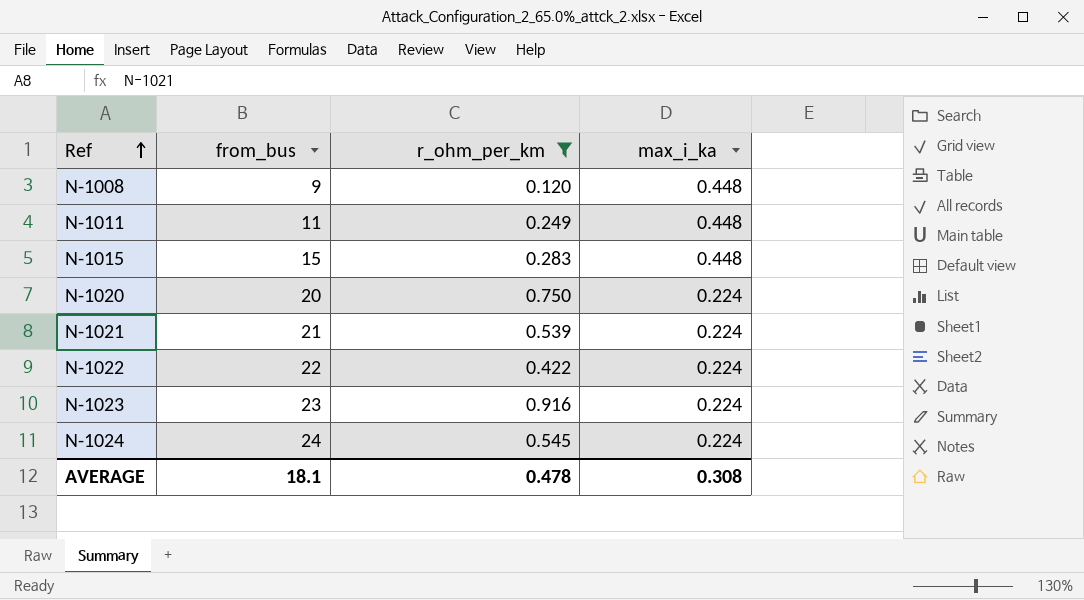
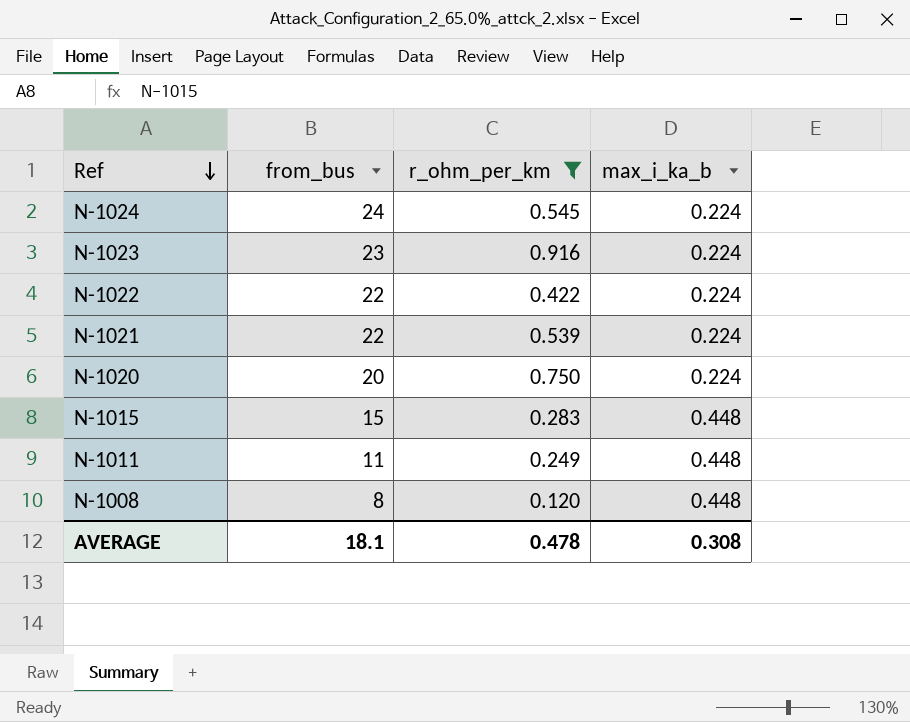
row order: Ref ascending -> Ref descending
column name: max_i_ka -> max_i_ka_b
N-1021 | from_bus: 21 -> 22
N-1008 | from_bus: 9 -> 8

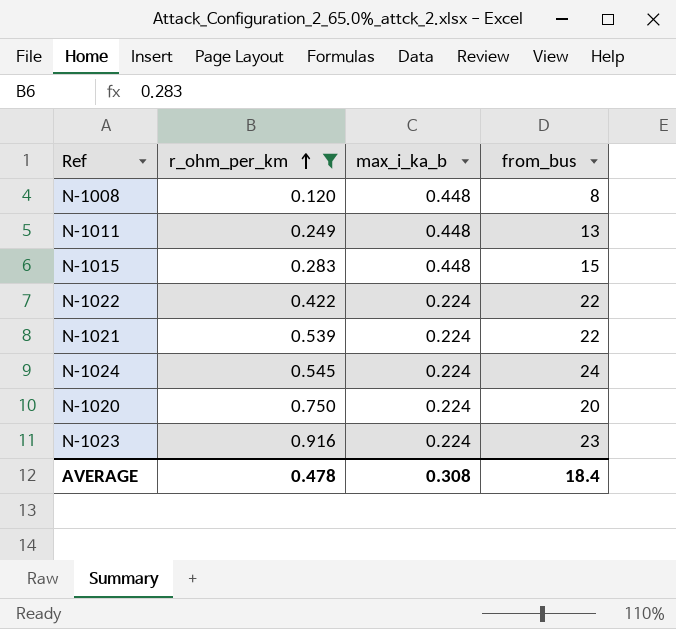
row order: Ref descending -> r_ohm_per_km ascending
column from_bus | position: 2 -> 4
N-1011 | from_bus: 11 -> 13
AVERAGE | from_bus: 18.1 -> 18.4

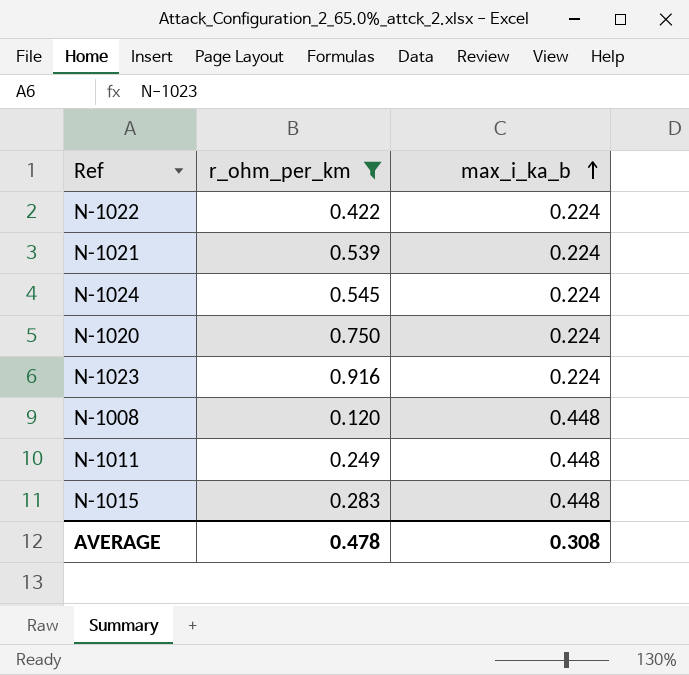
row order: r_ohm_per_km ascending -> max_i_ka_b ascending
column from_bus | position: 4 -> none

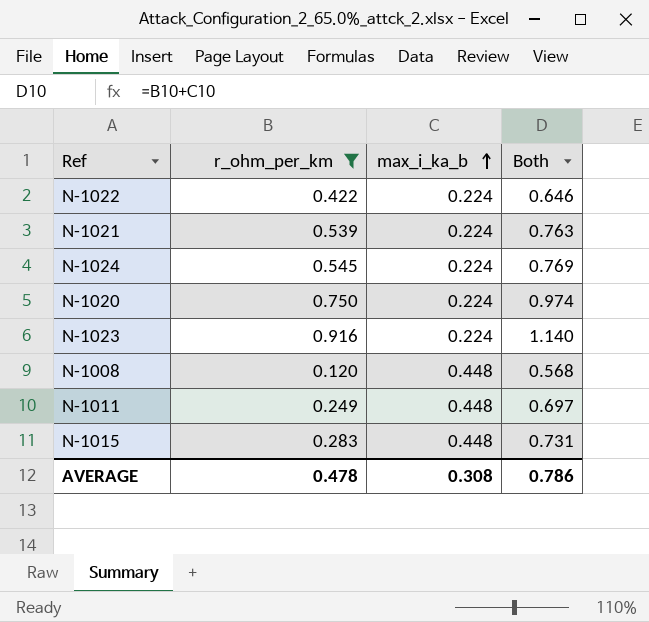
column Both | formula: none -> [r_ohm_per_km] + [max_i_ka_b]

